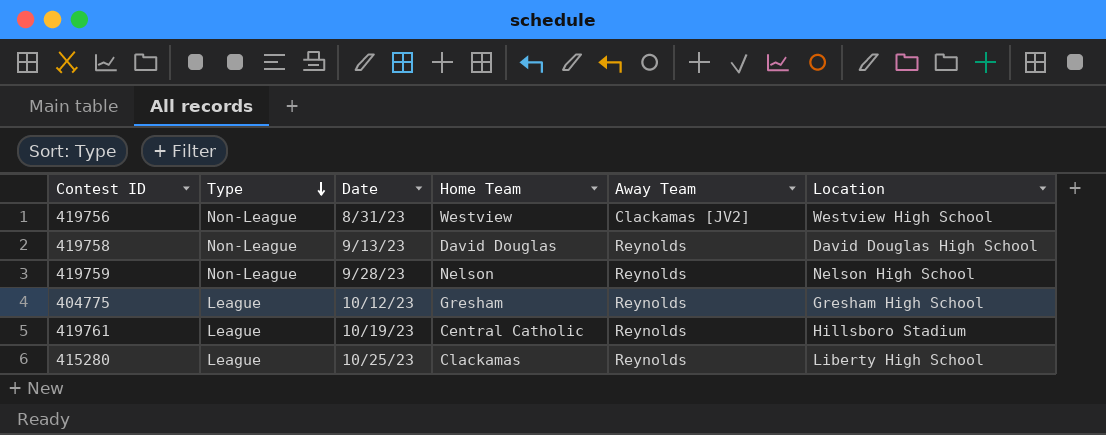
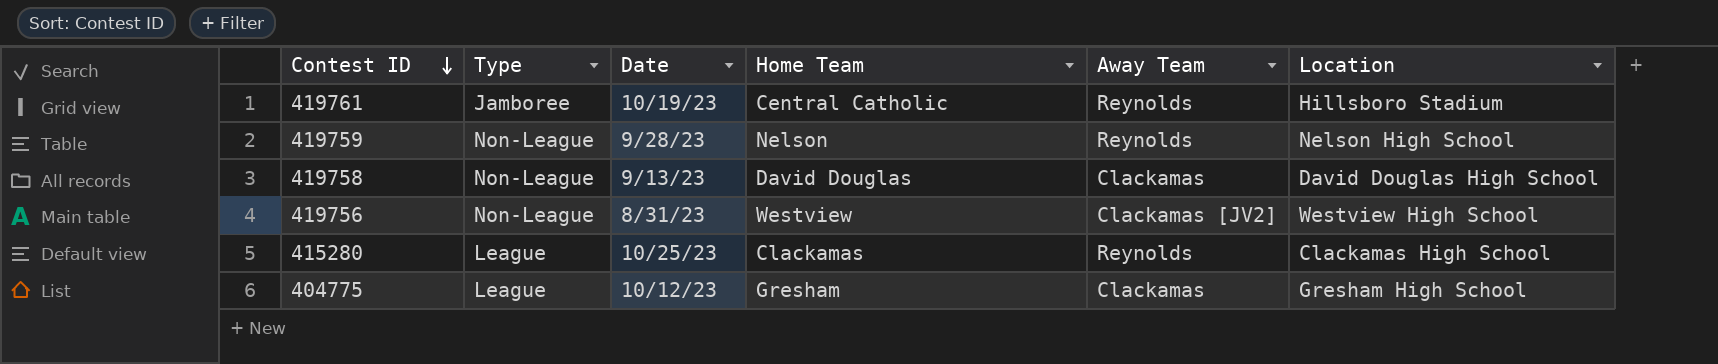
row order: Type descending -> Contest ID descending
419761 | Type: League -> Jamboree
419758 | Away Team: Reynolds -> Clackamas
415280 | Location: Liberty High School -> Clackamas High School
404775 | Away Team: Reynolds -> Clackamas

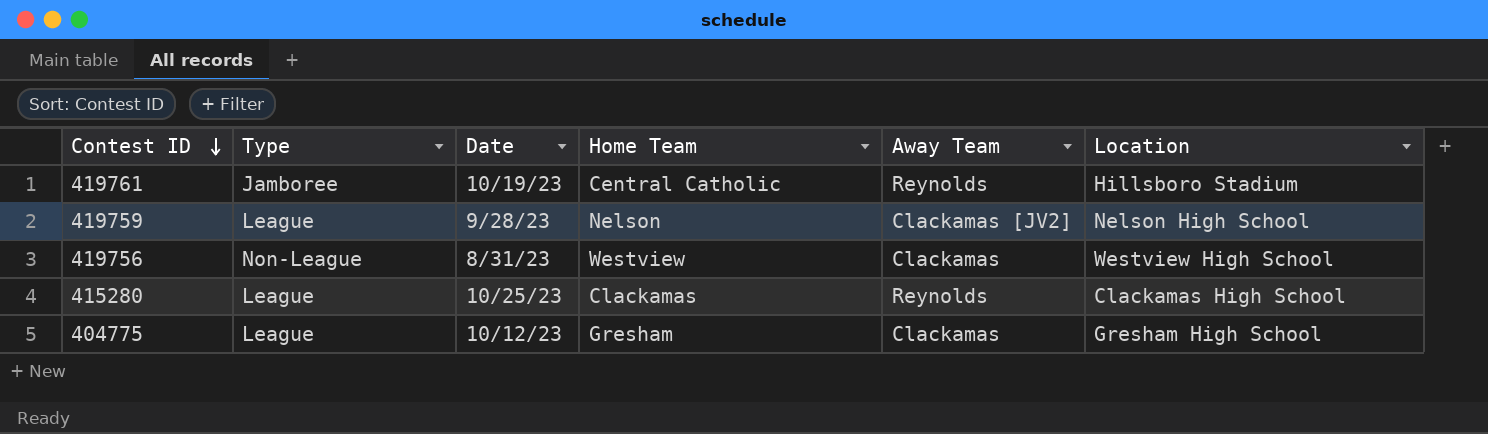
row 419758: Non-League | 9/13/23 | David Douglas | Clackamas | David Douglas High School -> none
419759 | Type: Non-League -> League
419759 | Away Team: Reynolds -> Clackamas [JV2]
419756 | Away Team: Clackamas [JV2] -> Clackamas

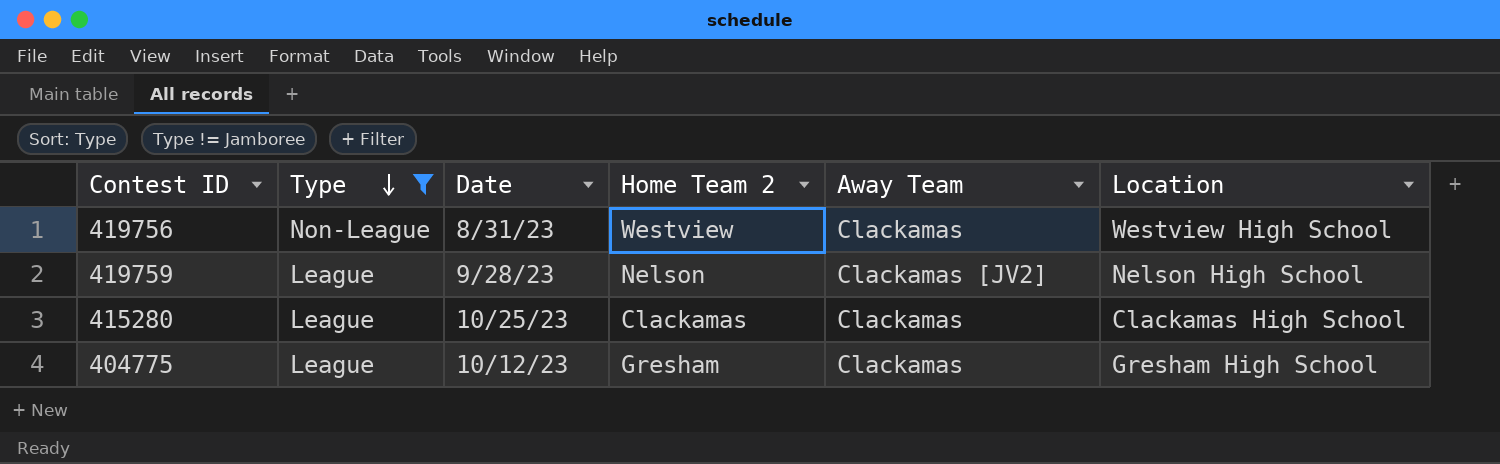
filter: none -> Type != Jamboree
row order: Contest ID descending -> Type descending
column name: Home Team -> Home Team 2
415280 | Away Team: Reynolds -> Clackamas

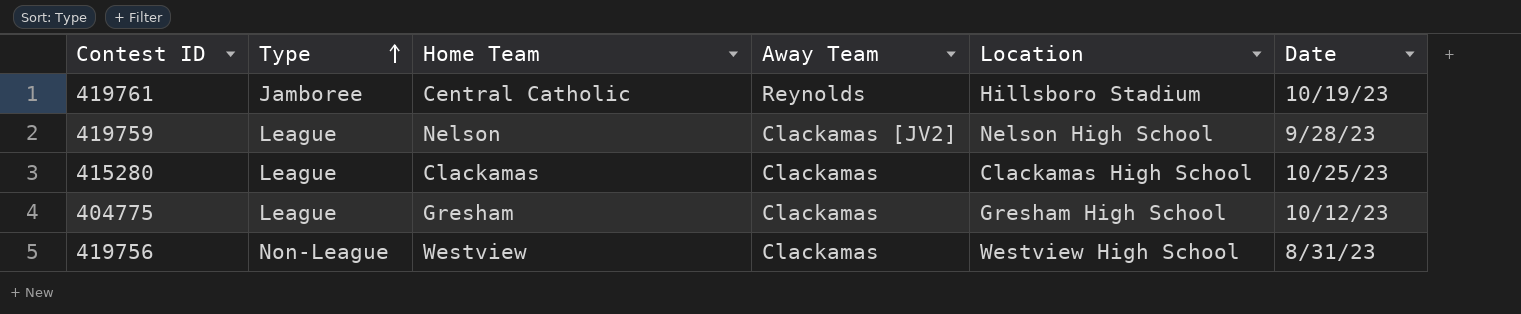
filter: Type != Jamboree -> none
row order: Type descending -> Type ascending
column name: Home Team 2 -> Home Team
column Date | position: 3 -> 6

